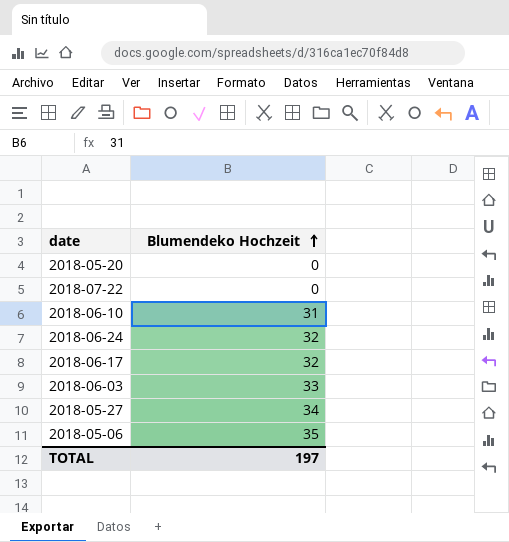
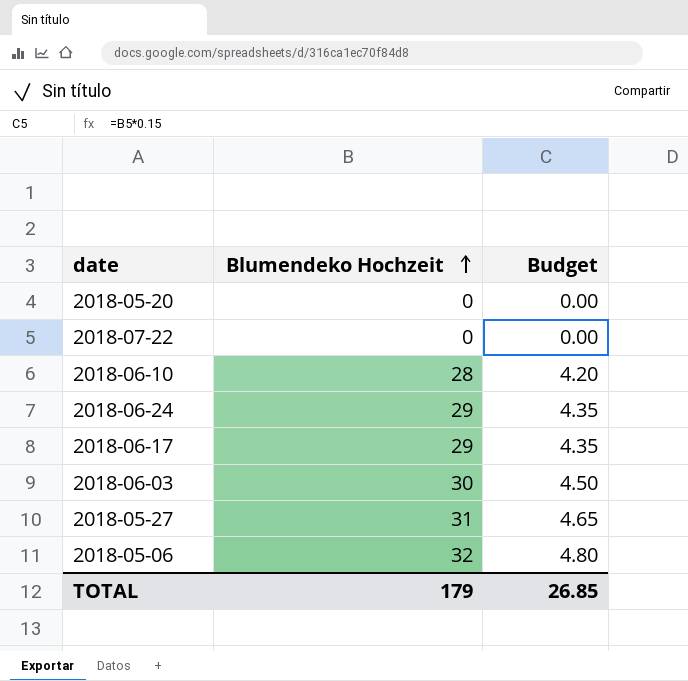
column Budget | formula: none -> [Blumendeko Hochzeit] * 0.15
2018-06-10 | Blumendeko Hochzeit: 31 -> 28
2018-06-24 | Blumendeko Hochzeit: 32 -> 29
2018-06-17 | Blumendeko Hochzeit: 32 -> 29
2018-06-03 | Blumendeko Hochzeit: 33 -> 30
2018-05-27 | Blumendeko Hochzeit: 34 -> 31
2018-05-06 | Blumendeko Hochzeit: 35 -> 32
TOTAL | Blumendeko Hochzeit: 197 -> 179

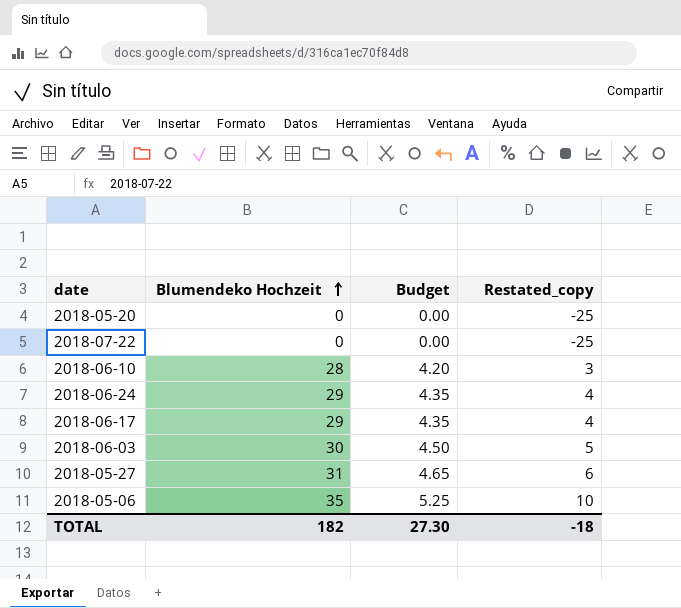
column Restated_copy | formula: none -> [Blumendeko Hochzeit] - 25
2018-05-06 | Blumendeko Hochzeit: 32 -> 35
2018-05-06 | Budget: 4.80 -> 5.25
TOTAL | Blumendeko Hochzeit: 179 -> 182
TOTAL | Budget: 26.85 -> 27.30

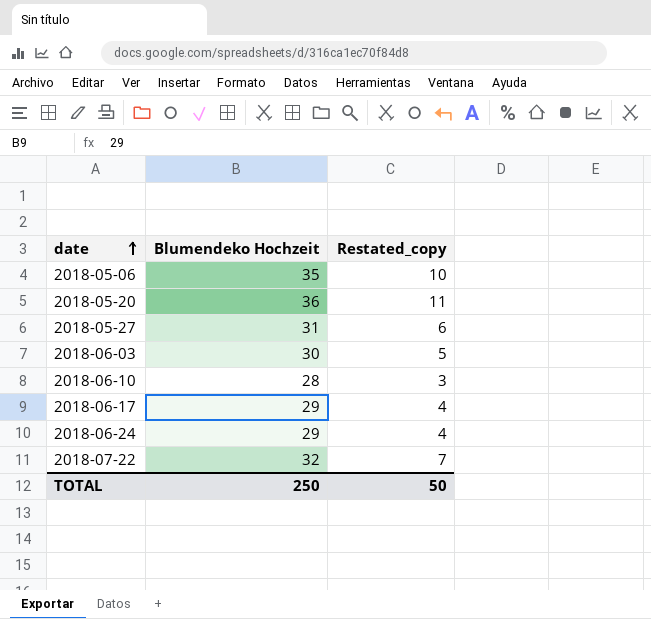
row order: Blumendeko Hochzeit ascending -> date ascending
column Budget | formula: [Blumendeko Hochzeit] * 0.15 -> none
2018-05-20 | Blumendeko Hochzeit: 0 -> 36
2018-05-20 | Restated_copy: -25 -> 11
2018-07-22 | Blumendeko Hochzeit: 0 -> 32
2018-07-22 | Restated_copy: -25 -> 7
TOTAL | Blumendeko Hochzeit: 182 -> 250
TOTAL | Restated_copy: -18 -> 50

